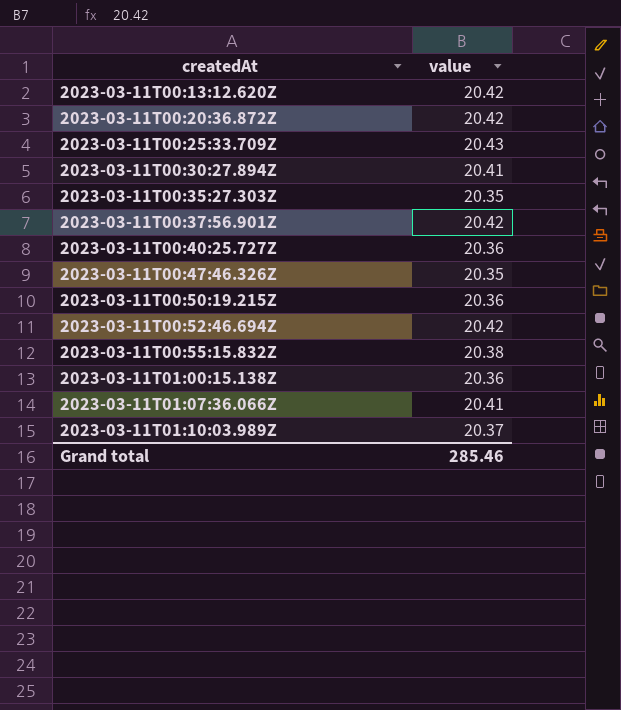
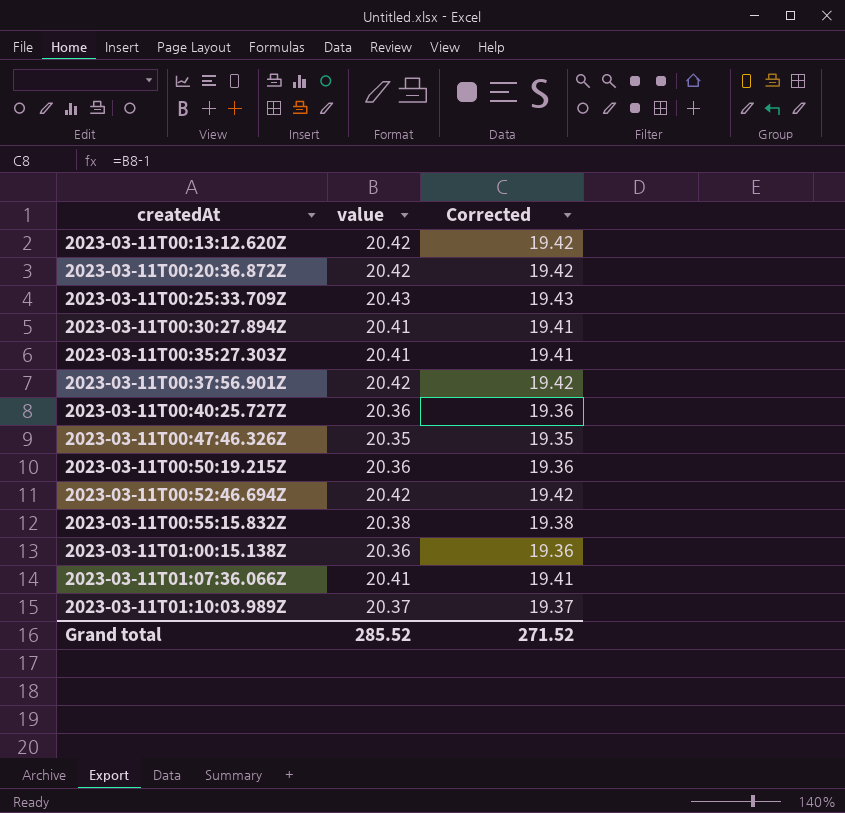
column Corrected | formula: none -> [value] - 1
2023-03-11T00:35:27.303Z | value: 20.35 -> 20.41
Grand total | value: 285.46 -> 285.52

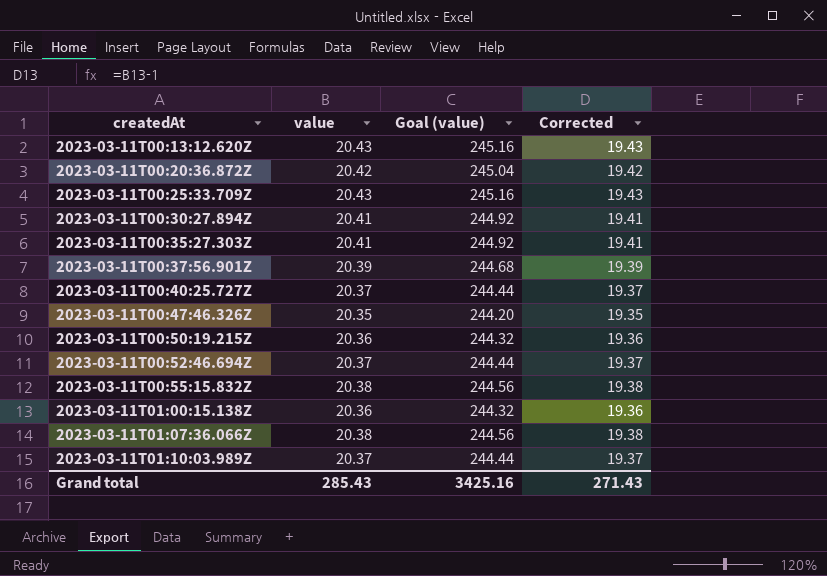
column Goal (value) | formula: none -> [value] * 12
2023-03-11T00:13:12.620Z | value: 20.42 -> 20.43
2023-03-11T00:13:12.620Z | Corrected: 19.42 -> 19.43
2023-03-11T00:37:56.901Z | value: 20.42 -> 20.39
2023-03-11T00:37:56.901Z | Corrected: 19.42 -> 19.39
2023-03-11T00:40:25.727Z | value: 20.36 -> 20.37
2023-03-11T00:40:25.727Z | Corrected: 19.36 -> 19.37
2023-03-11T00:52:46.694Z | value: 20.42 -> 20.37
2023-03-11T00:52:46.694Z | Corrected: 19.42 -> 19.37
2023-03-11T01:07:36.066Z | value: 20.41 -> 20.38
2023-03-11T01:07:36.066Z | Corrected: 19.41 -> 19.38
Grand total | value: 285.52 -> 285.43
Grand total | Corrected: 271.52 -> 271.43

